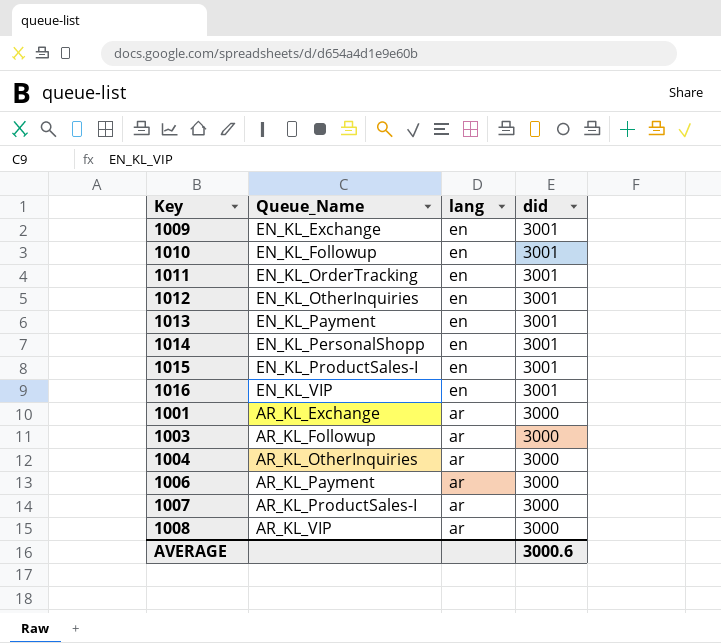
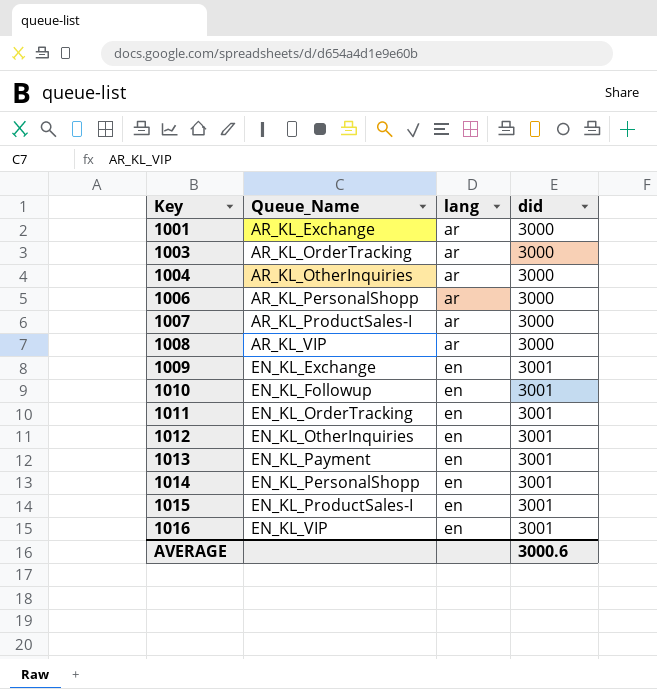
row order: lang descending -> Key ascending
1003 | Queue_Name: AR_KL_Followup -> AR_KL_OrderTracking
1006 | Queue_Name: AR_KL_Payment -> AR_KL_PersonalShopp

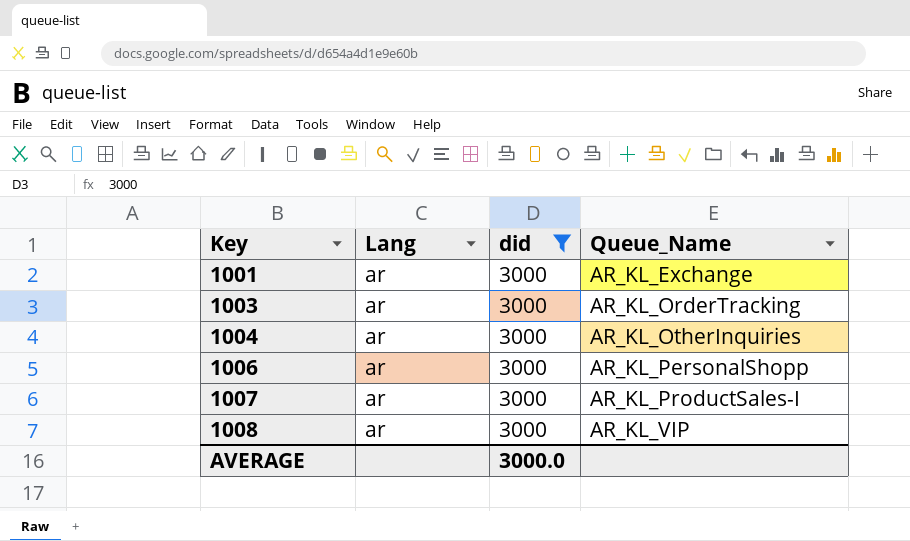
filter: none -> did = 3000
column name: lang -> Lang
column Queue_Name | position: 2 -> 4
AVERAGE | did: 3000.6 -> 3000.0

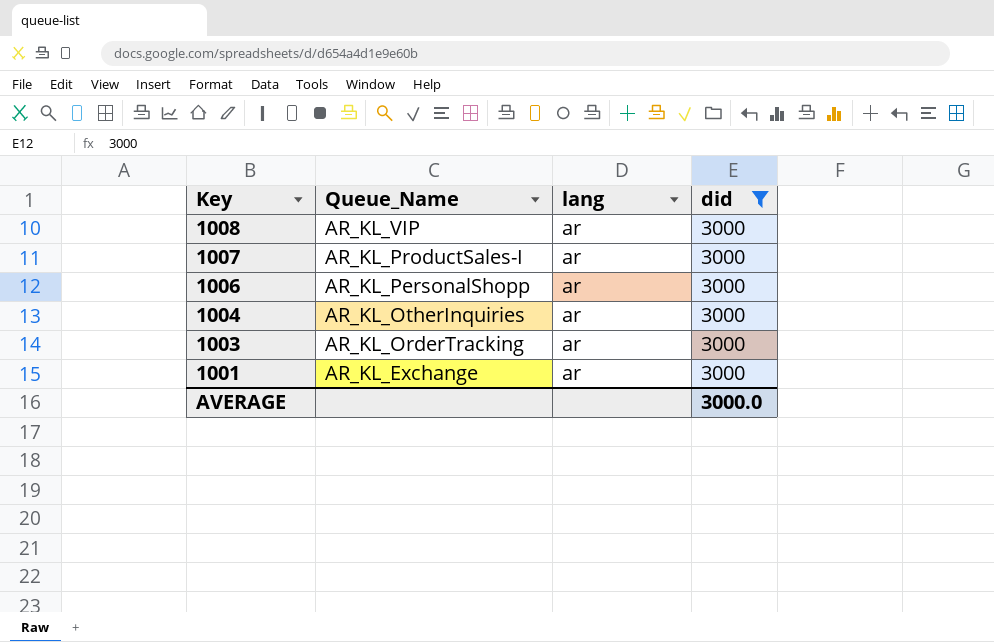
row order: Key ascending -> Key descending
column Queue_Name | position: 4 -> 2
column name: Lang -> lang

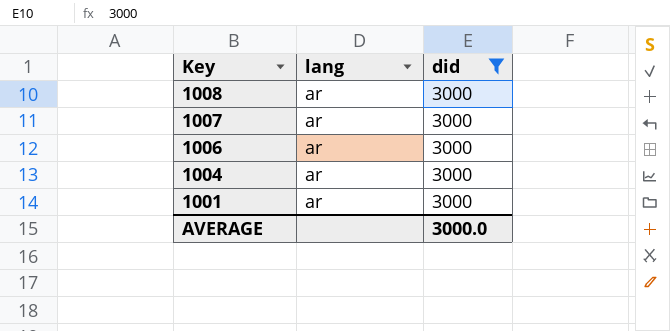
column Queue_Name | position: 2 -> none
row 1003: AR_KL_OrderTracking | ar | 3000 -> none

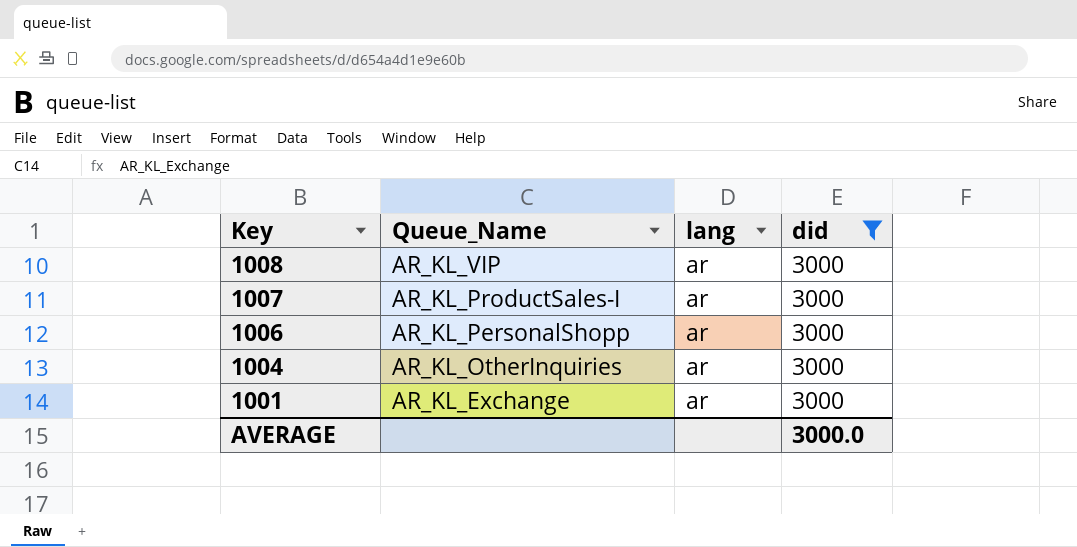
column Queue_Name | position: none -> 2

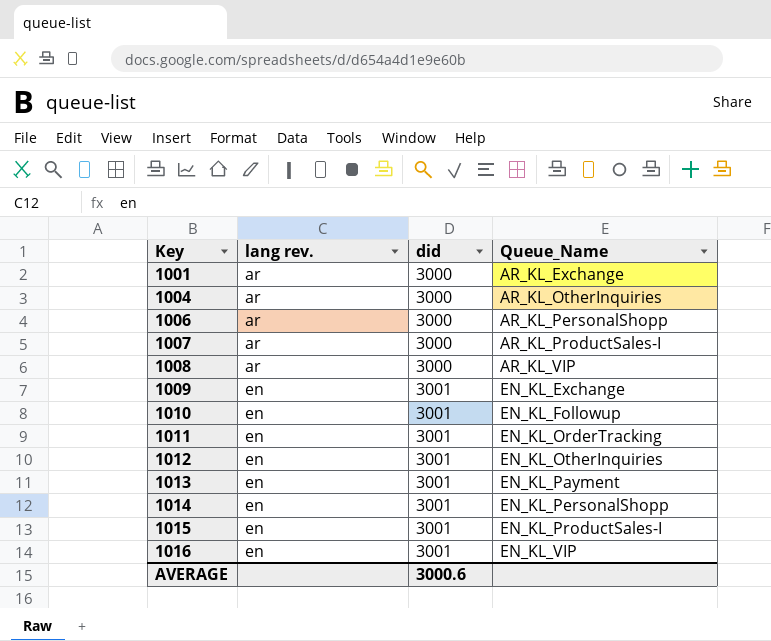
filter: did = 3000 -> none
row order: Key descending -> Key ascending
column name: lang -> lang rev.
column Queue_Name | position: 2 -> 4
AVERAGE | did: 3000.0 -> 3000.6

